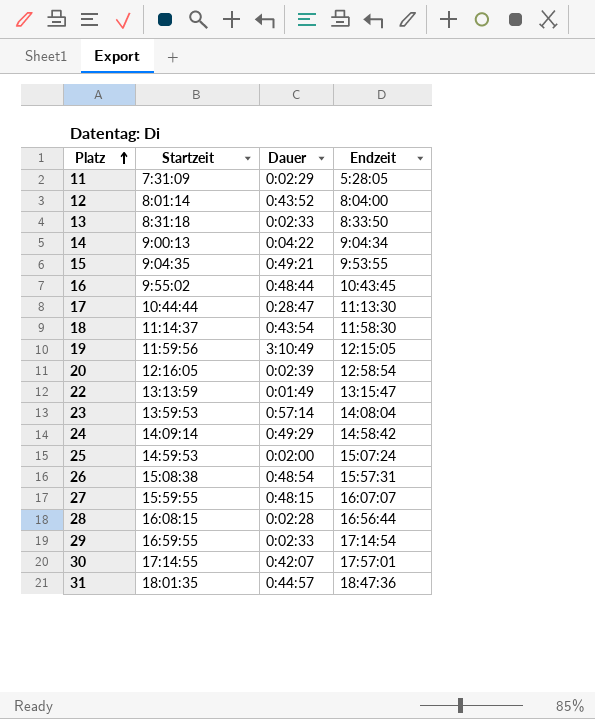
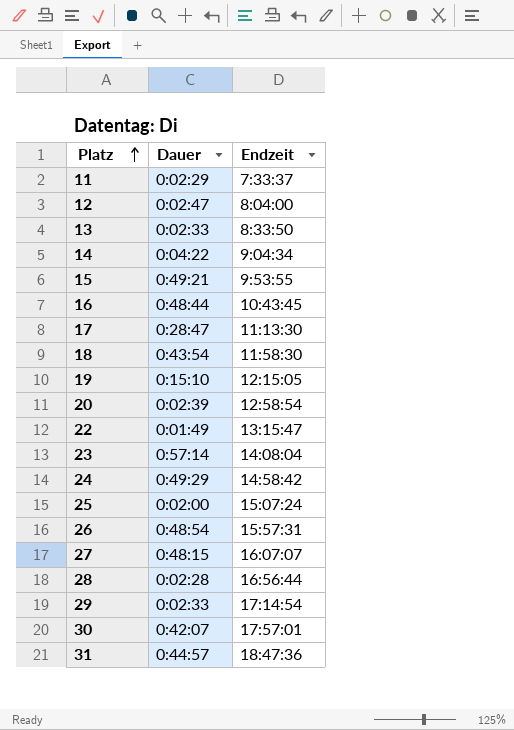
column Startzeit | position: 2 -> none
11 | Endzeit: 5:28:05 -> 7:33:37
12 | Dauer: 0:43:52 -> 0:02:47
19 | Dauer: 3:10:49 -> 0:15:10

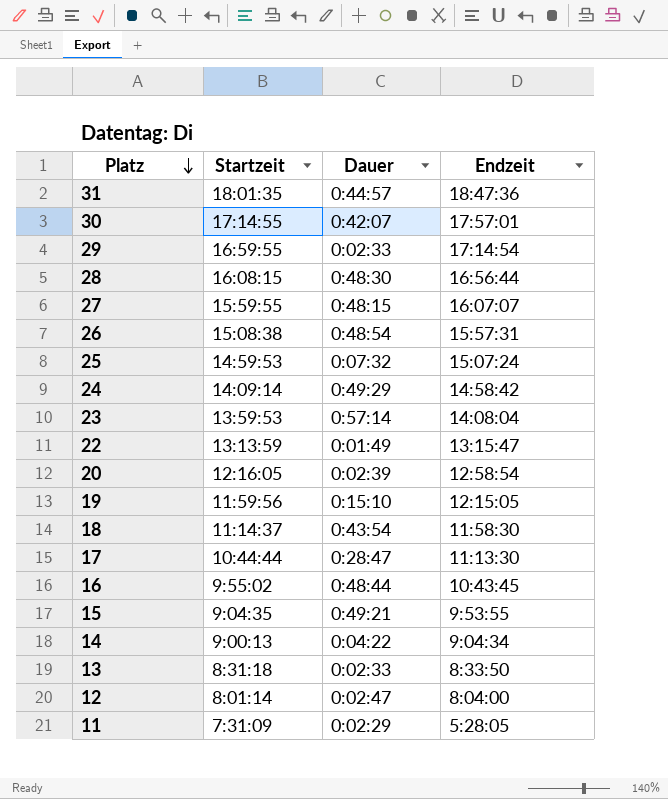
row order: Platz ascending -> Platz descending
column Startzeit | position: none -> 2
28 | Dauer: 0:02:28 -> 0:48:30
25 | Dauer: 0:02:00 -> 0:07:32
11 | Endzeit: 7:33:37 -> 5:28:05

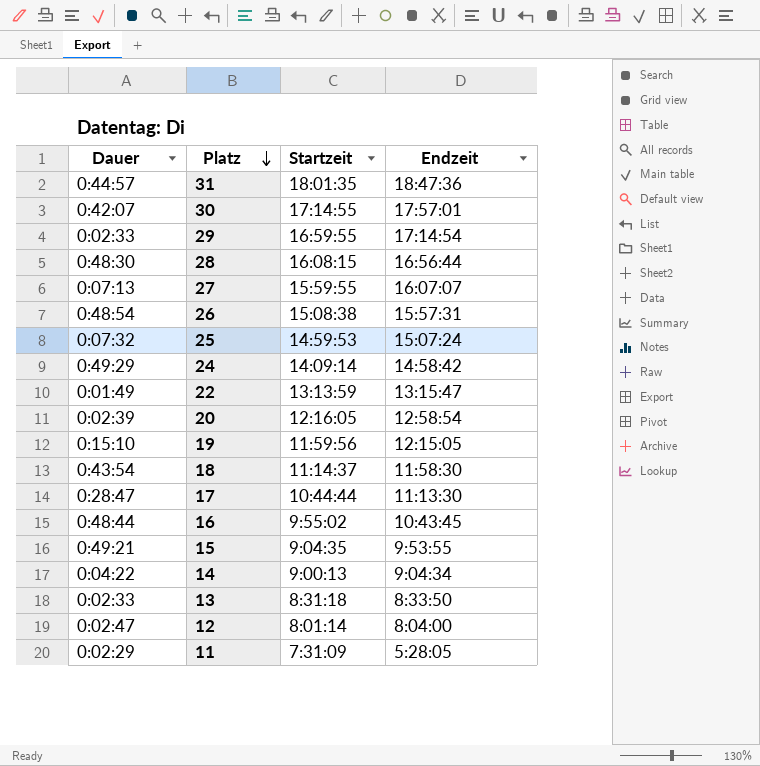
column Dauer | position: 3 -> 1
row 23: 13:59:53 | 0:57:14 | 14:08:04 -> none
27 | Dauer: 0:48:15 -> 0:07:13

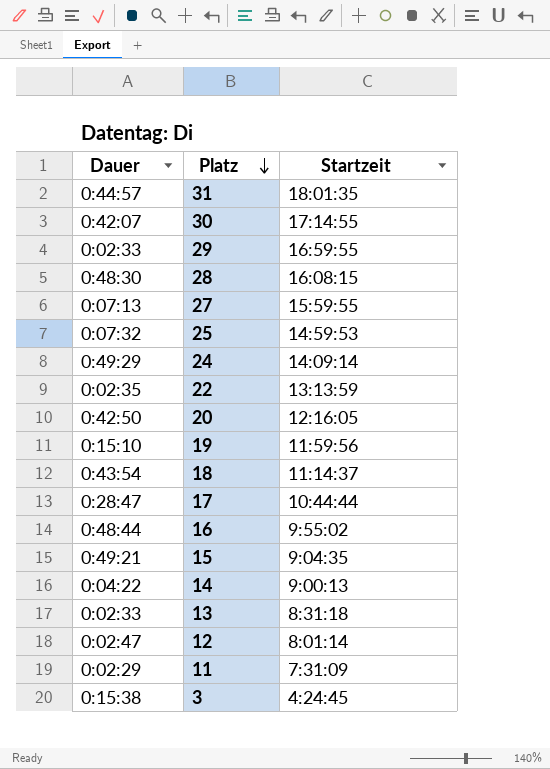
column Endzeit | position: 4 -> none
row 26: 0:48:54 | 15:08:38 | 15:57:31 -> none
22 | Dauer: 0:01:49 -> 0:02:35
20 | Dauer: 0:02:39 -> 0:42:50
row 3: none -> 0:15:38 | 4:24:45

